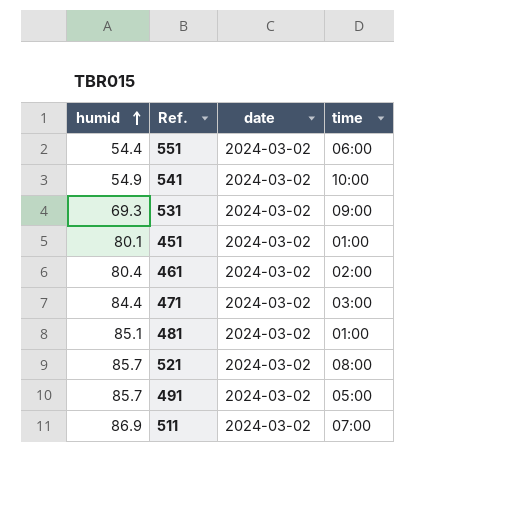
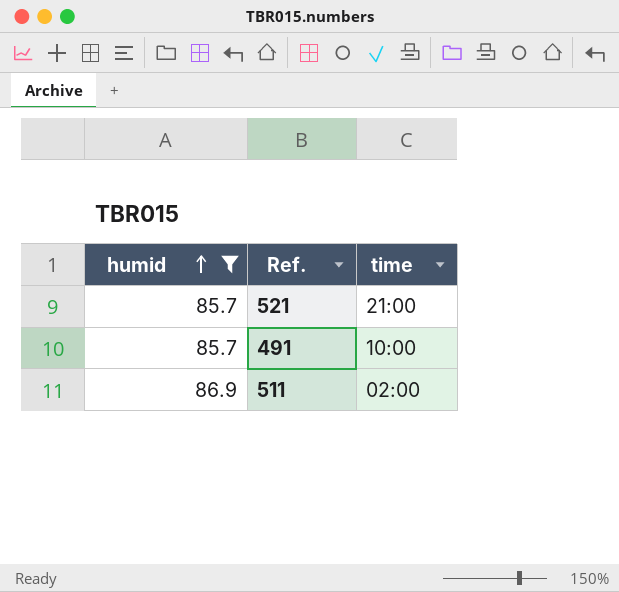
filter: none -> humid >= 85.7
column date | position: 3 -> none
521 | time: 08:00 -> 21:00
491 | time: 05:00 -> 10:00
511 | time: 07:00 -> 02:00

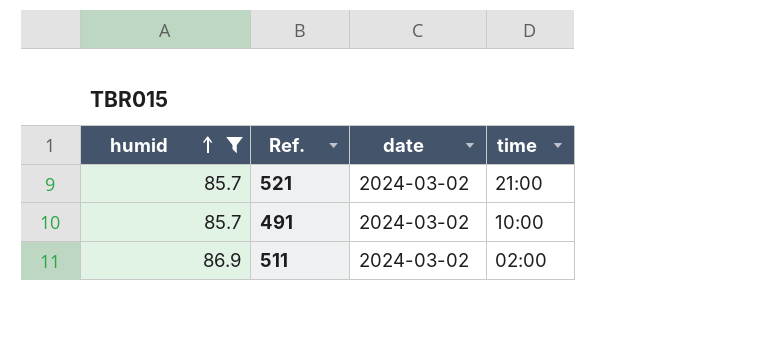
column date | position: none -> 3

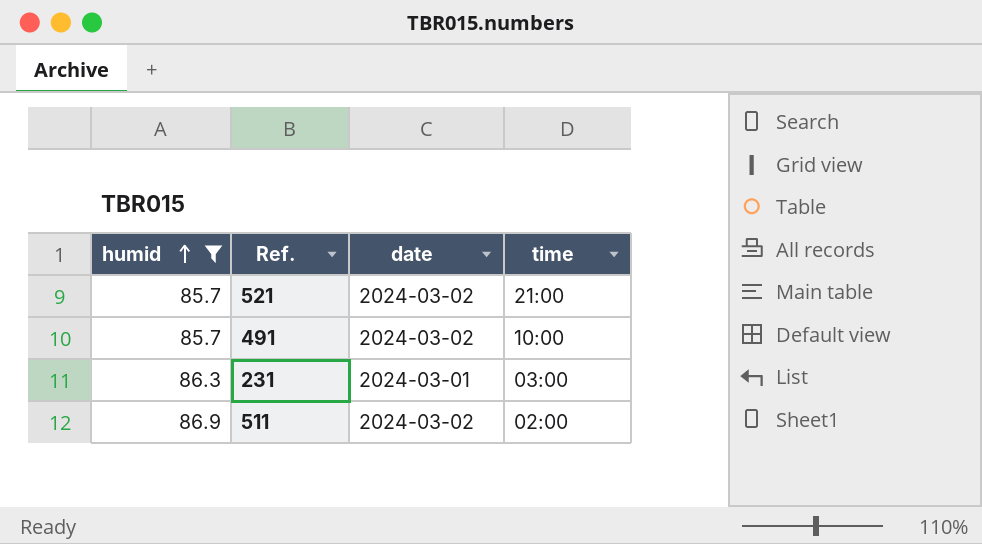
row 231: none -> 86.3 | 2024-03-01 | 03:00

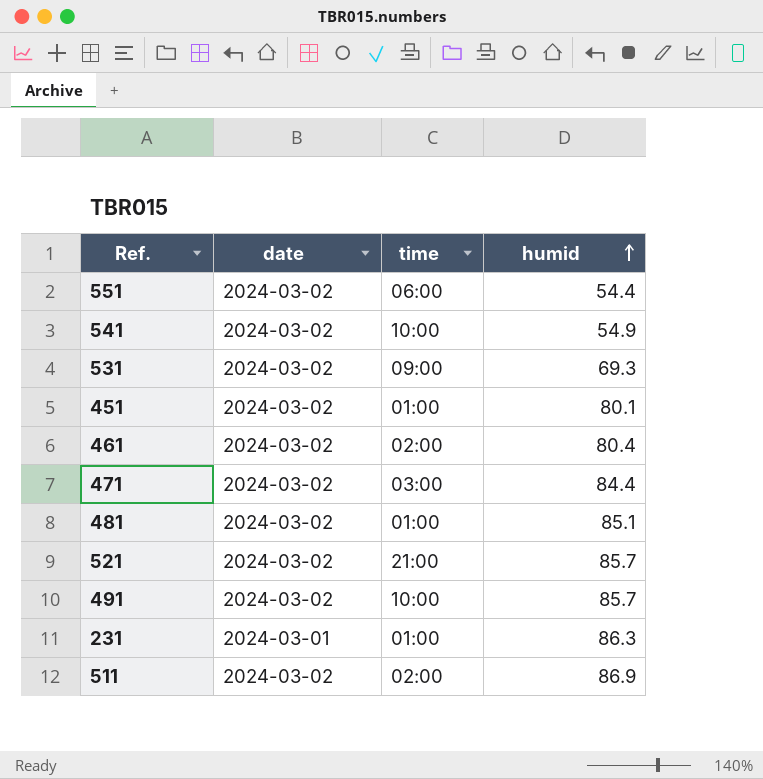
filter: humid >= 85.7 -> none
column humid | position: 1 -> 4
231 | time: 03:00 -> 01:00

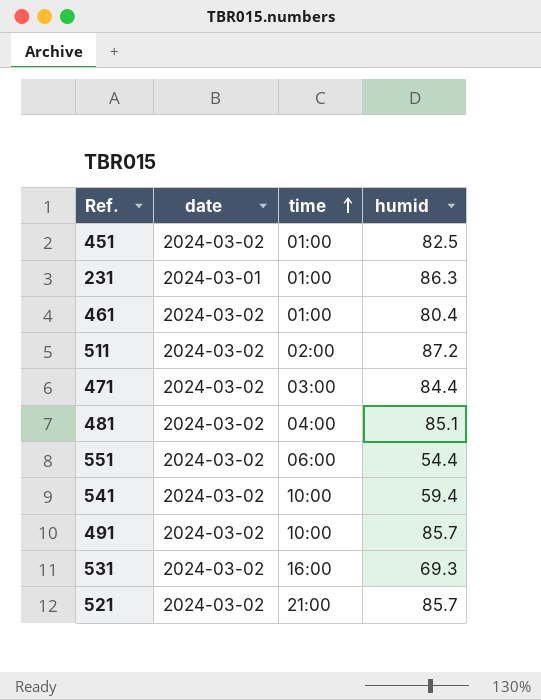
row order: humid ascending -> time ascending
451 | humid: 80.1 -> 82.5
461 | time: 02:00 -> 01:00
511 | humid: 86.9 -> 87.2
481 | time: 01:00 -> 04:00
541 | humid: 54.9 -> 59.4
531 | time: 09:00 -> 16:00

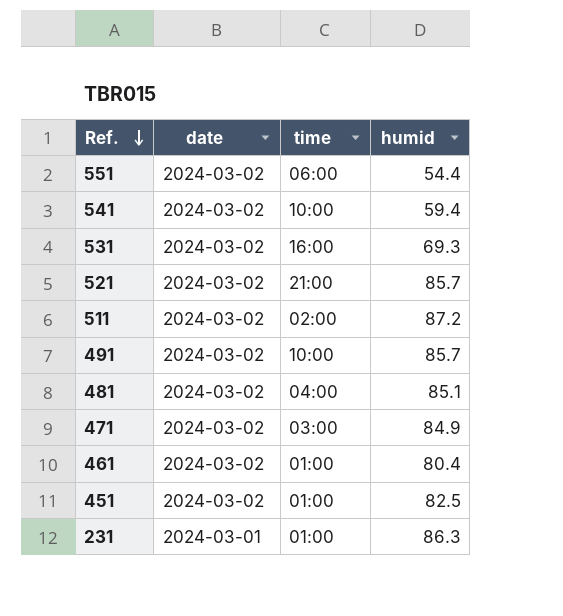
row order: time ascending -> Ref. descending
471 | humid: 84.4 -> 84.9

